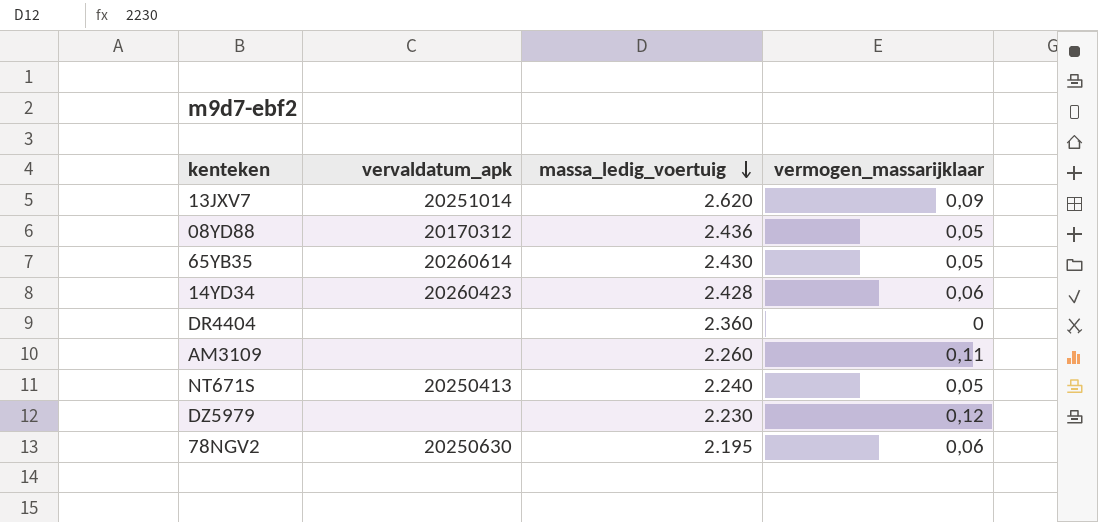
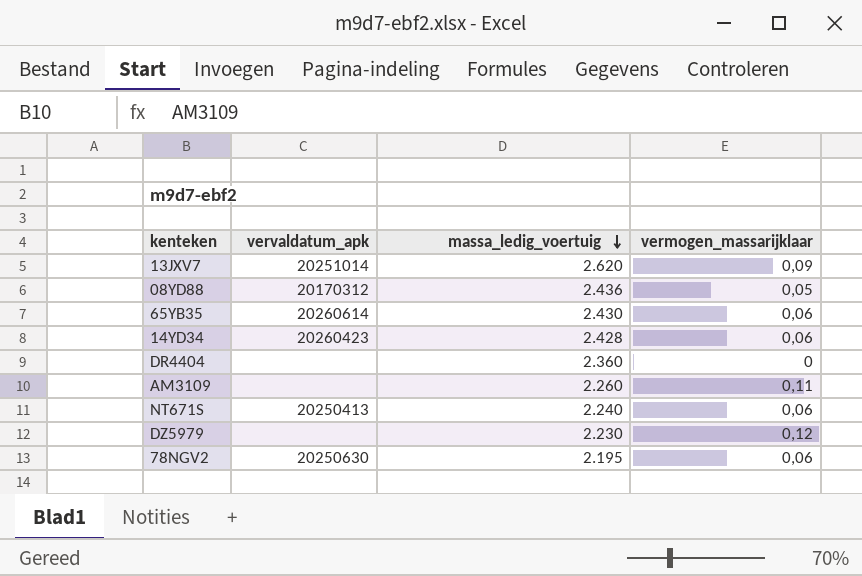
65YB35 | vermogen_massarijklaar: 0,05 -> 0,06
NT671S | vermogen_massarijklaar: 0,05 -> 0,06

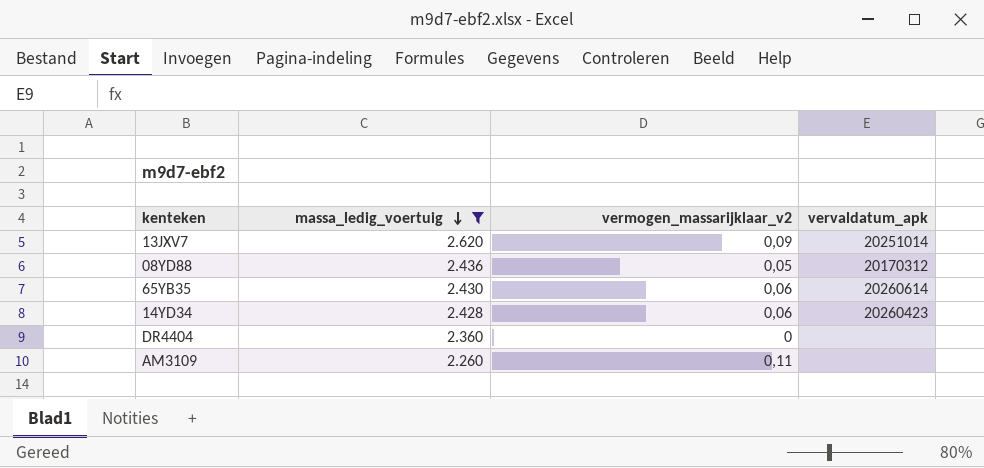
filter: none -> massa_ledig_voertuig >= 2.260
column name: vermogen_massarijklaar -> vermogen_massarijklaar_v2
column vervaldatum_apk | position: 2 -> 4

